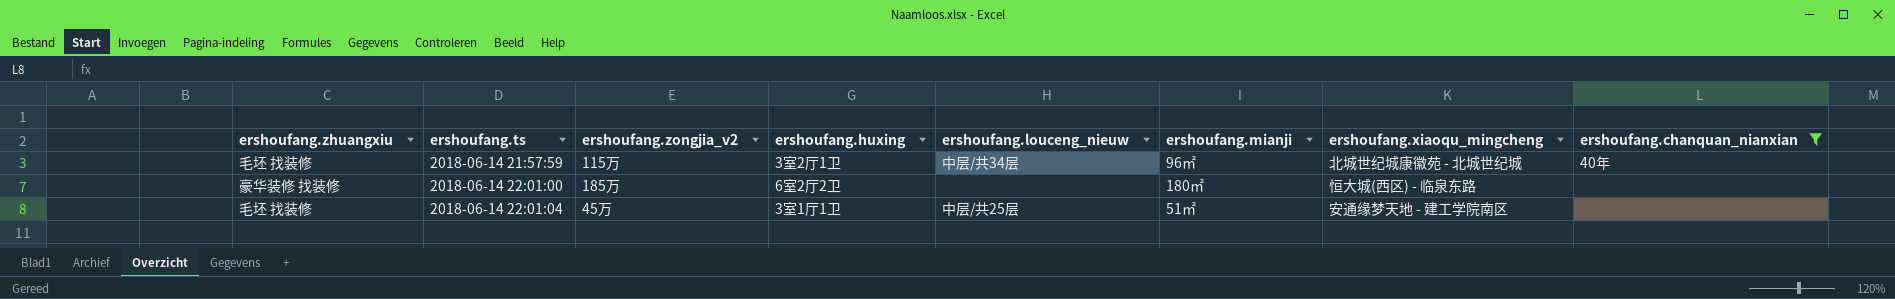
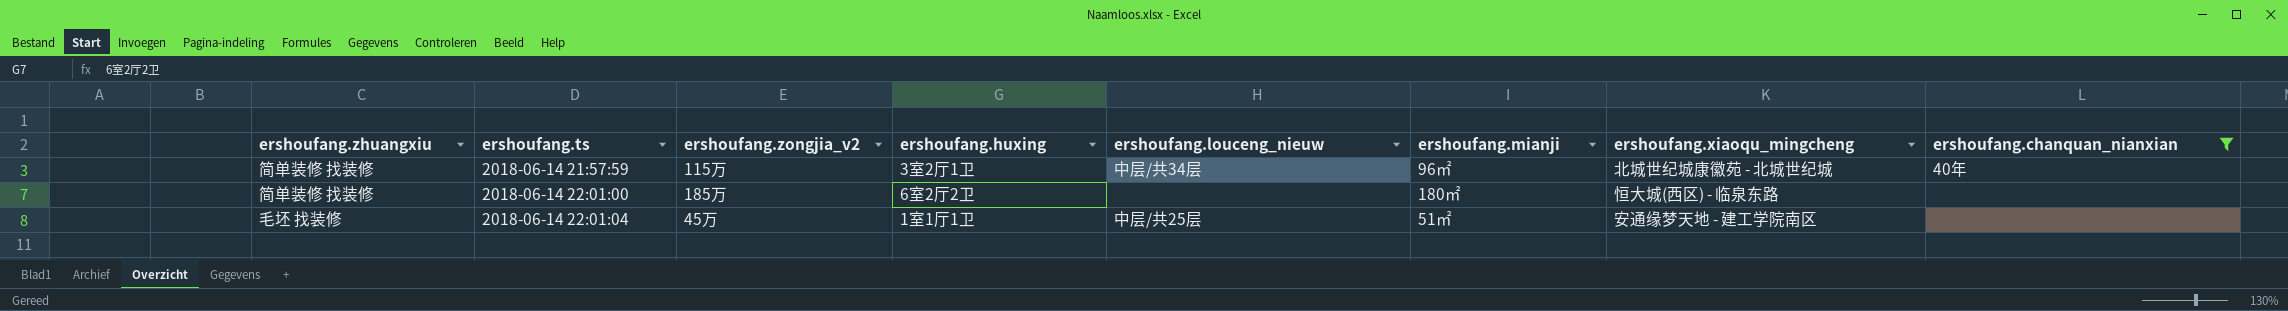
2018-06-14 21:57:59 | ershoufang.zhuangxiu: 毛坯 找装修 -> 简单装修 找装修
2018-06-14 22:01:00 | ershoufang.zhuangxiu: 豪华装修 找装修 -> 简单装修 找装修
2018-06-14 22:01:04 | ershoufang.huxing: 3室1厅1卫 -> 1室1厅1卫

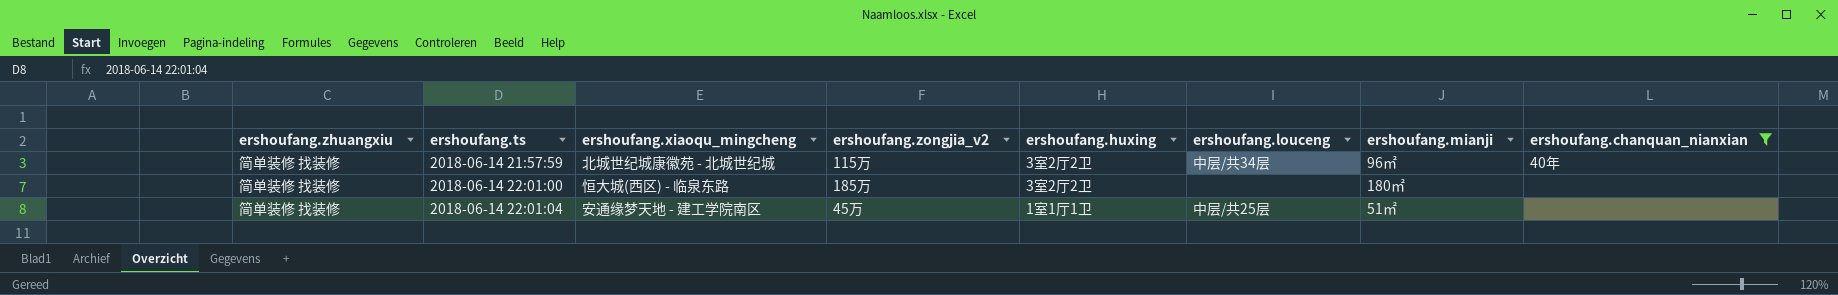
column ershoufang.xiaoqu_mingcheng | position: 7 -> 3
column name: ershoufang.louceng_nieuw -> ershoufang.louceng
2018-06-14 21:57:59 | ershoufang.huxing: 3室2厅1卫 -> 3室2厅2卫
2018-06-14 22:01:00 | ershoufang.huxing: 6室2厅2卫 -> 3室2厅2卫
2018-06-14 22:01:04 | ershoufang.zhuangxiu: 毛坯 找装修 -> 简单装修 找装修

